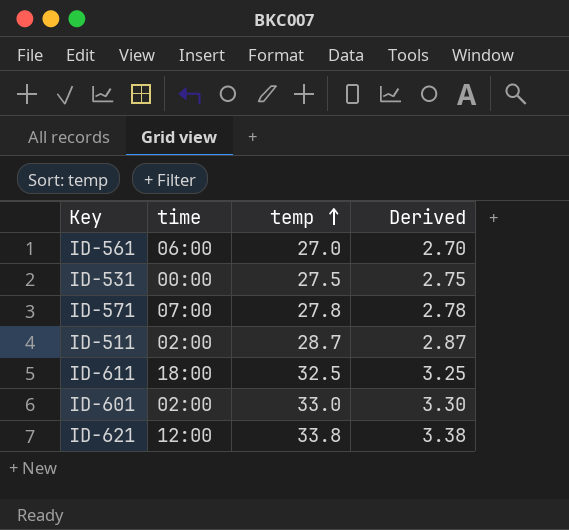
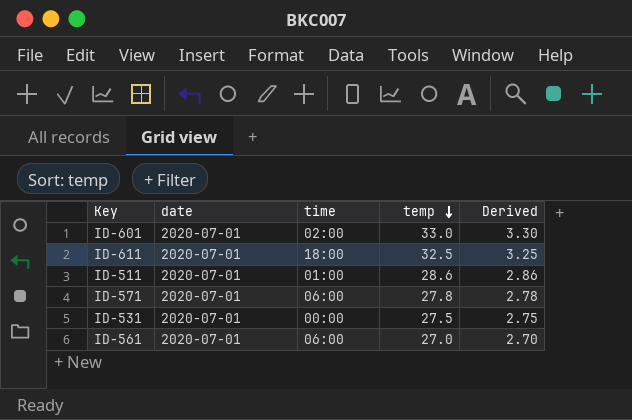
row order: temp ascending -> temp descending
column date | position: none -> 2
row ID-621: 12:00 | 33.8 | 3.38 -> none
ID-511 | time: 02:00 -> 01:00
ID-511 | temp: 28.7 -> 28.6
ID-511 | Derived: 2.87 -> 2.86
ID-571 | time: 07:00 -> 06:00

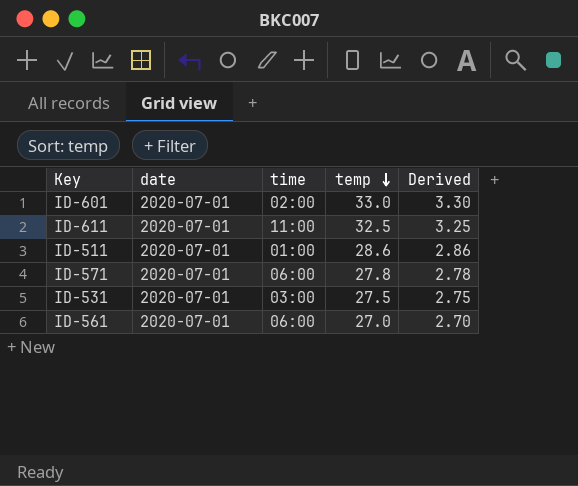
ID-611 | time: 18:00 -> 11:00
ID-531 | time: 00:00 -> 03:00

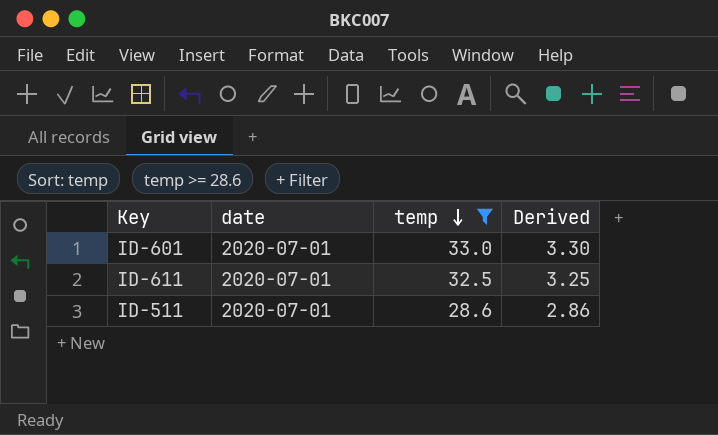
filter: none -> temp >= 28.6
column time | position: 3 -> none

